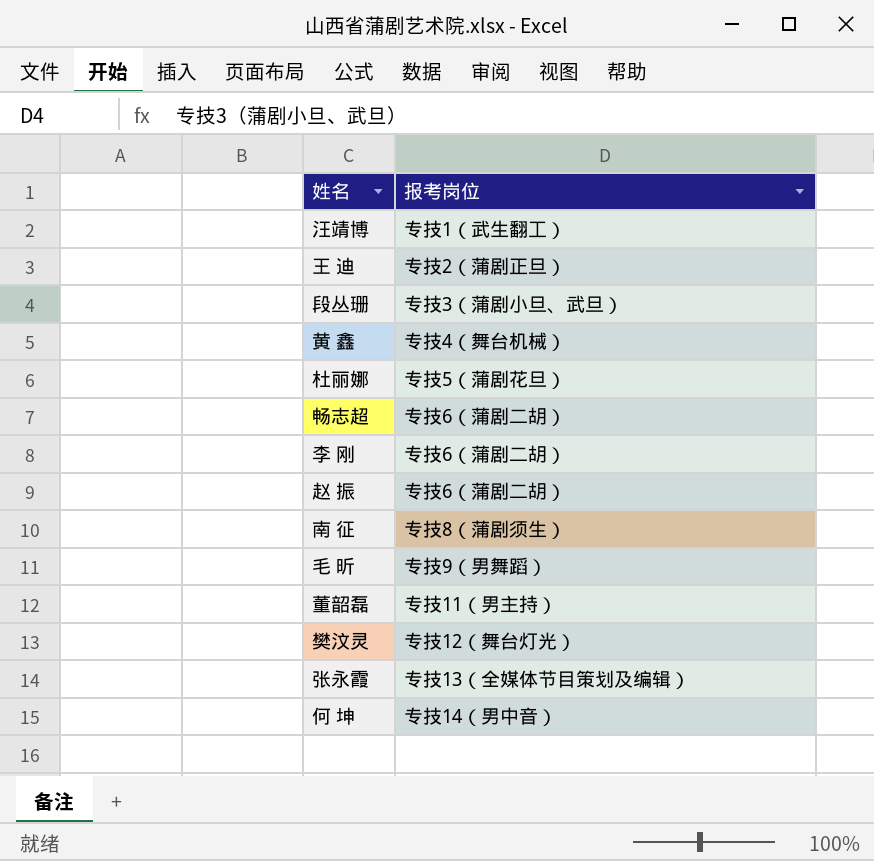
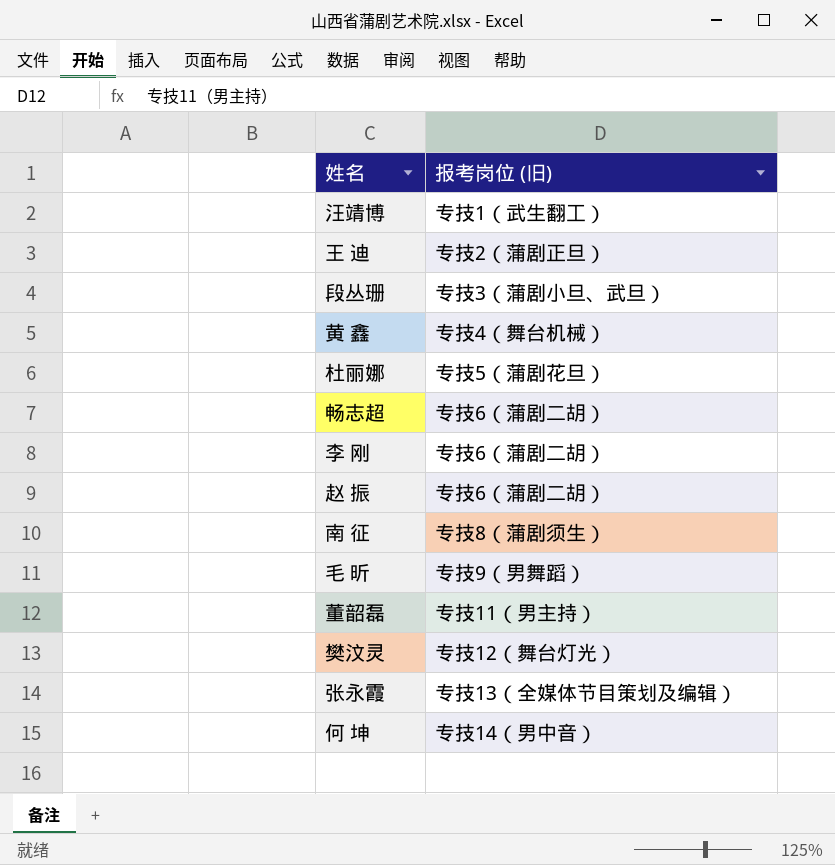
column name: 报考岗位 -> 报考岗位 (旧)

